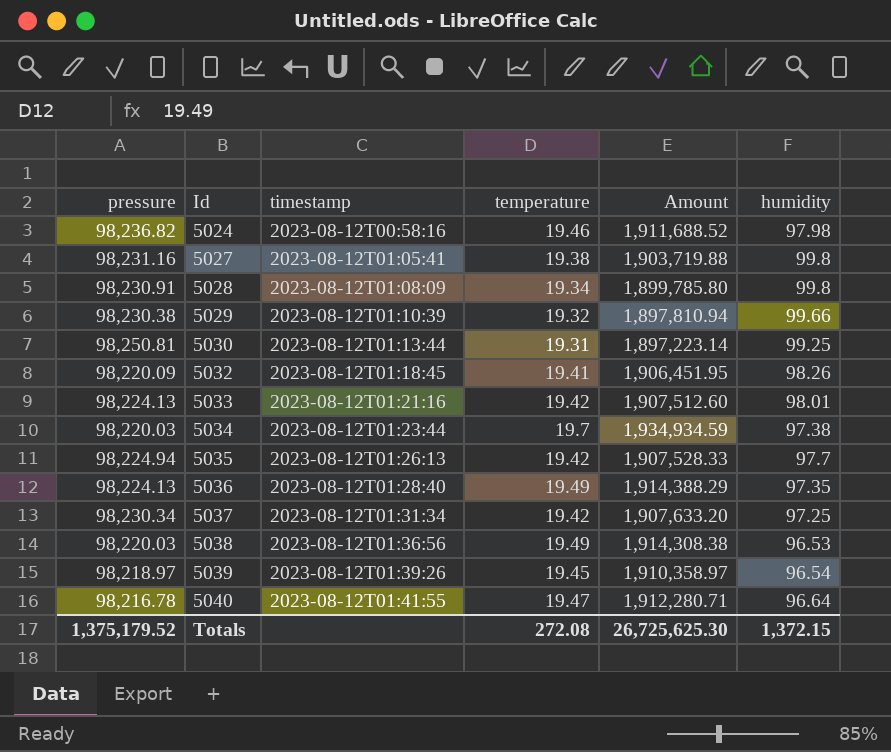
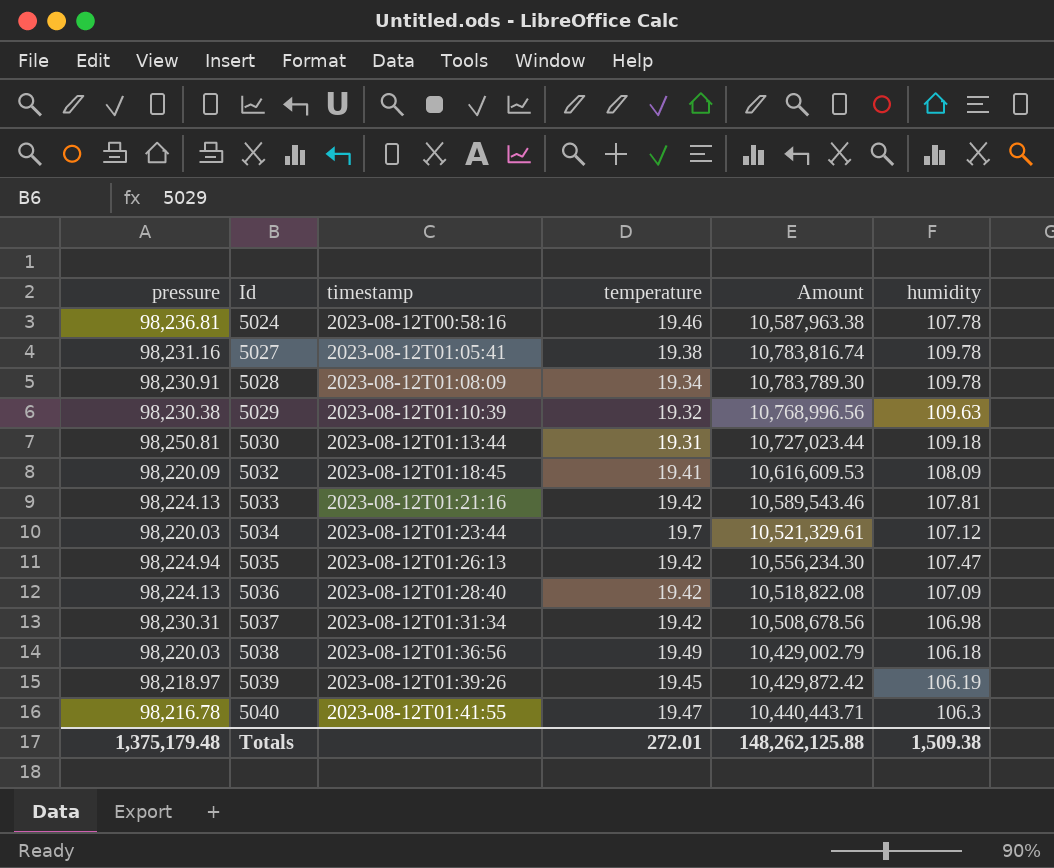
column Amount | formula: [pressure] * [temperature] -> [pressure] * [humidity]
5024 | pressure: 98,236.82 -> 98,236.81
5024 | humidity: 97.98 -> 107.78
5027 | humidity: 99.8 -> 109.78
5028 | humidity: 99.8 -> 109.78
5029 | humidity: 99.66 -> 109.63
5030 | humidity: 99.25 -> 109.18
5032 | humidity: 98.26 -> 108.09
5033 | humidity: 98.01 -> 107.81
5034 | humidity: 97.38 -> 107.12
5035 | humidity: 97.7 -> 107.47
5036 | temperature: 19.49 -> 19.42
5036 | humidity: 97.35 -> 107.09
5037 | pressure: 98,230.34 -> 98,230.31
5037 | humidity: 97.25 -> 106.98
5038 | humidity: 96.53 -> 106.18
5039 | humidity: 96.54 -> 106.19
5040 | humidity: 96.64 -> 106.3
Totals | pressure: 1,375,179.52 -> 1,375,179.48
Totals | temperature: 272.08 -> 272.01
Totals | Amount: 26,725,625.30 -> 148,262,125.88
Totals | humidity: 1,372.15 -> 1,509.38

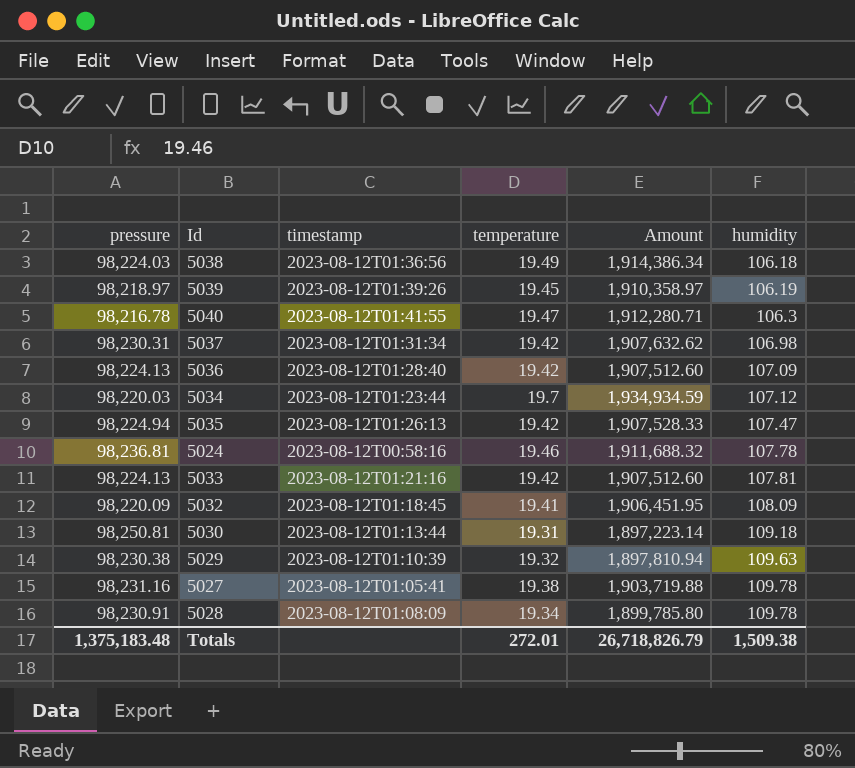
row order: Id ascending -> humidity ascending
column Amount | formula: [pressure] * [humidity] -> [pressure] * [temperature]
5038 | pressure: 98,220.03 -> 98,224.03
Totals | pressure: 1,375,179.48 -> 1,375,183.48
Totals | Amount: 148,262,125.88 -> 26,718,826.79

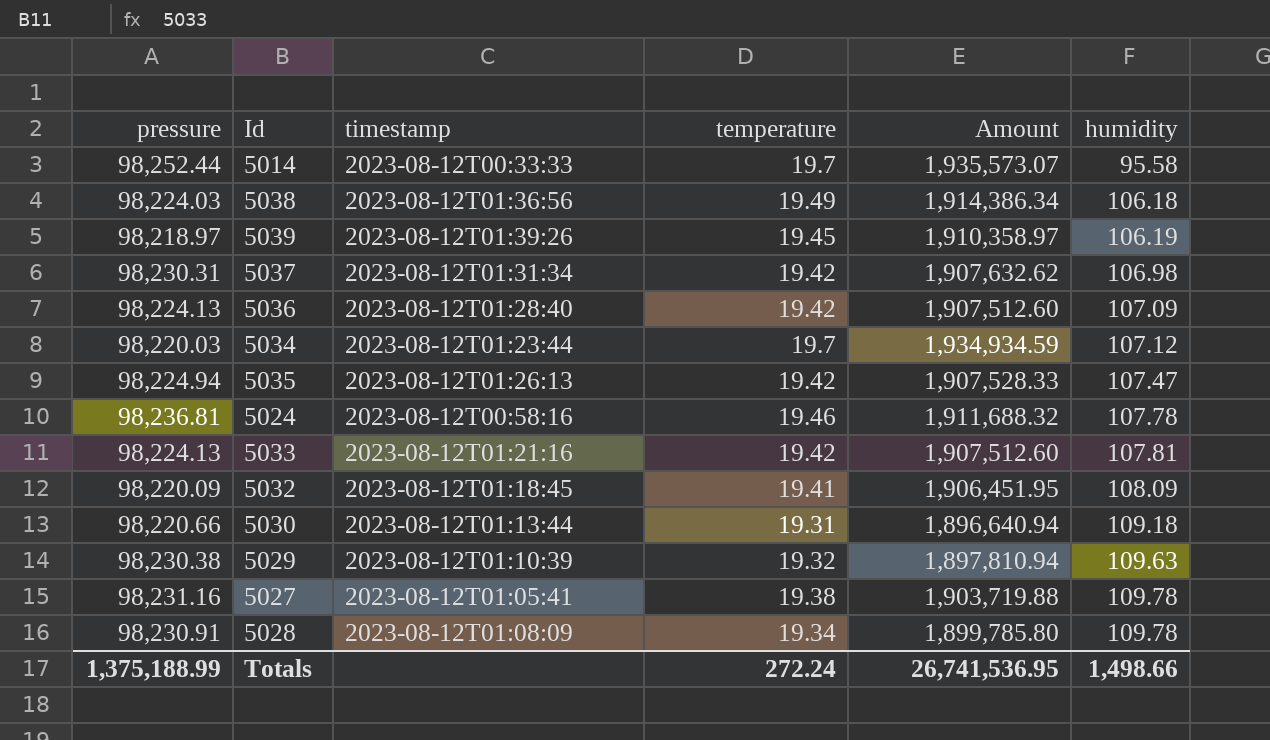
row 5040: 98,216.78 | 2023-08-12T01:41:55 | 19.47 | 1,912,280.71 | 106.3 -> none
row 5014: none -> 98,252.44 | 2023-08-12T00:33:33 | 19.7 | 1,935,573.07 | 95.58
5030 | pressure: 98,250.81 -> 98,220.66
5030 | Amount: 1,897,223.14 -> 1,896,640.94
Totals | pressure: 1,375,183.48 -> 1,375,188.99
Totals | temperature: 272.01 -> 272.24
Totals | Amount: 26,718,826.79 -> 26,741,536.95
Totals | humidity: 1,509.38 -> 1,498.66

